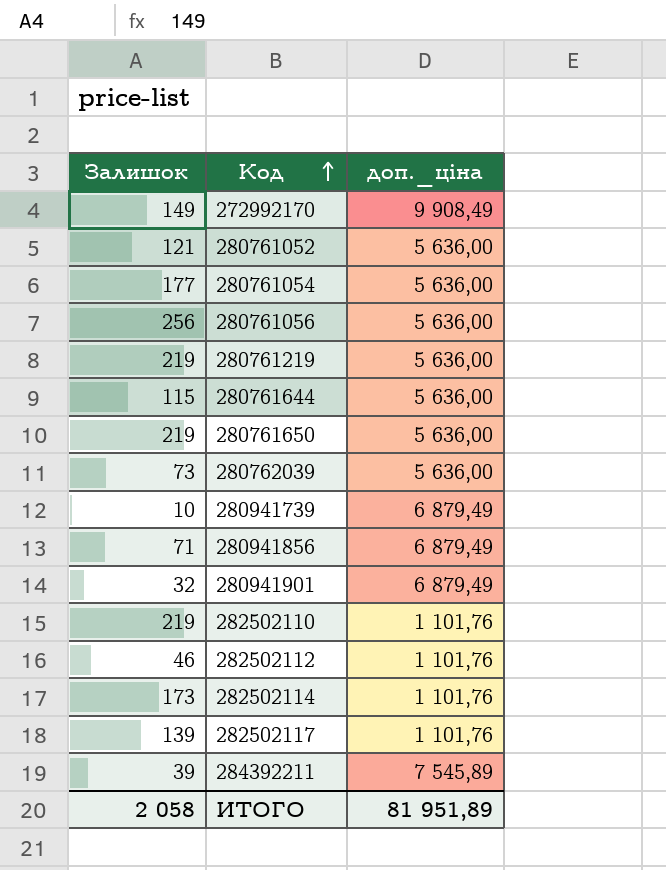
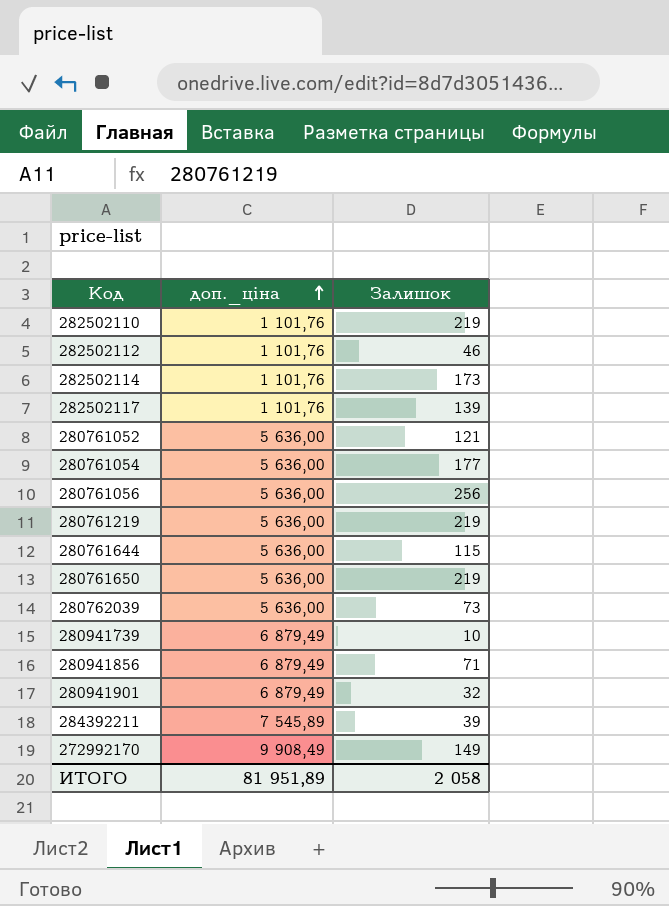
row order: Код ascending -> доп._ціна ascending
column Залишок | position: 1 -> 3

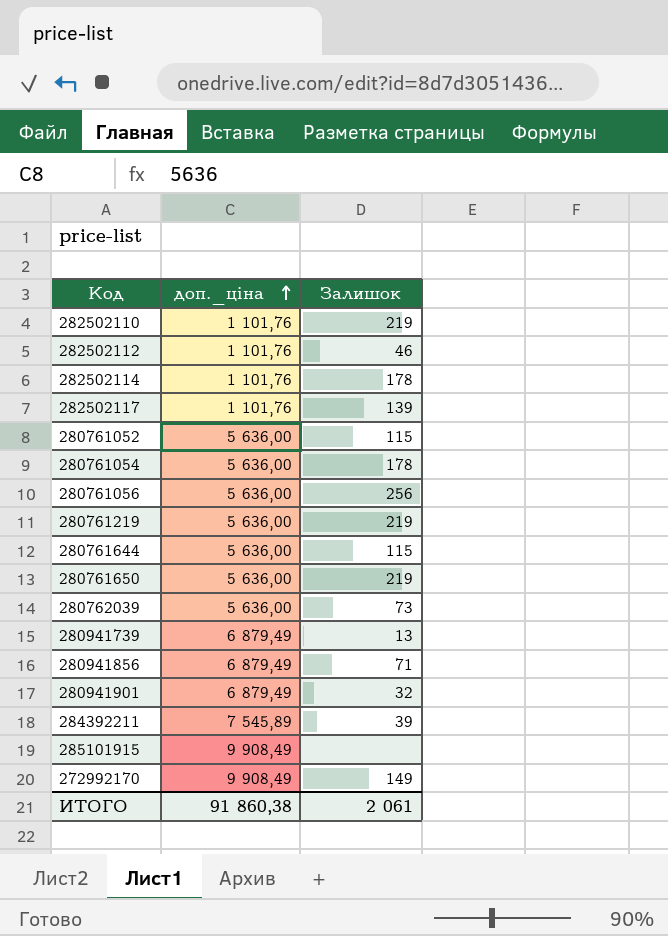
282502114 | Залишок: 173 -> 178
280761052 | Залишок: 121 -> 115
280761054 | Залишок: 177 -> 178
280941739 | Залишок: 10 -> 13
row 285101915: none -> 9 908,49 | none
ИТОГО | доп._ціна: 81 951,89 -> 91 860,38
ИТОГО | Залишок: 2 058 -> 2 061

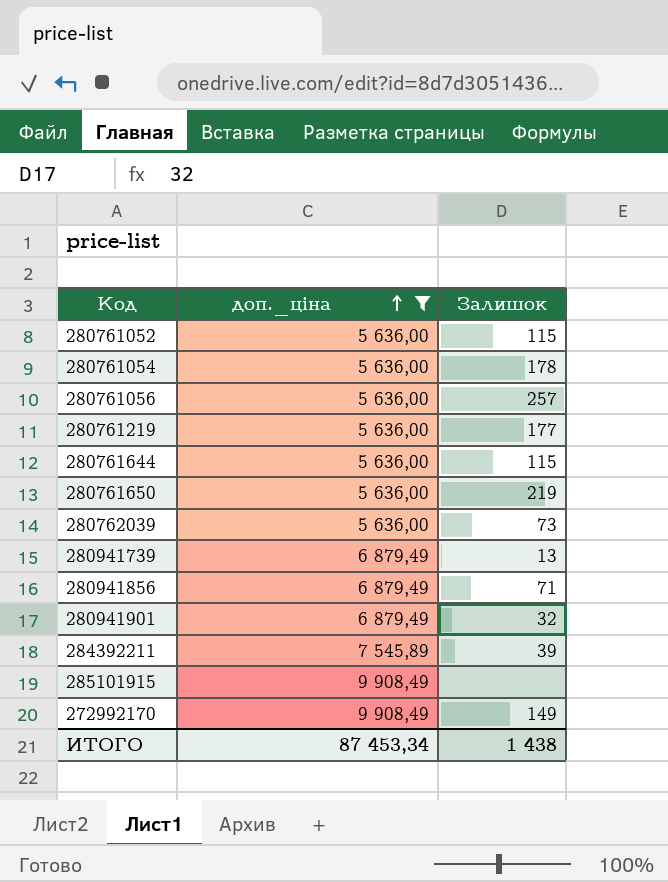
filter: none -> доп._ціна != 1 101,76
280761056 | Залишок: 256 -> 257
280761219 | Залишок: 219 -> 177
ИТОГО | доп._ціна: 91 860,38 -> 87 453,34
ИТОГО | Залишок: 2 061 -> 1 438

